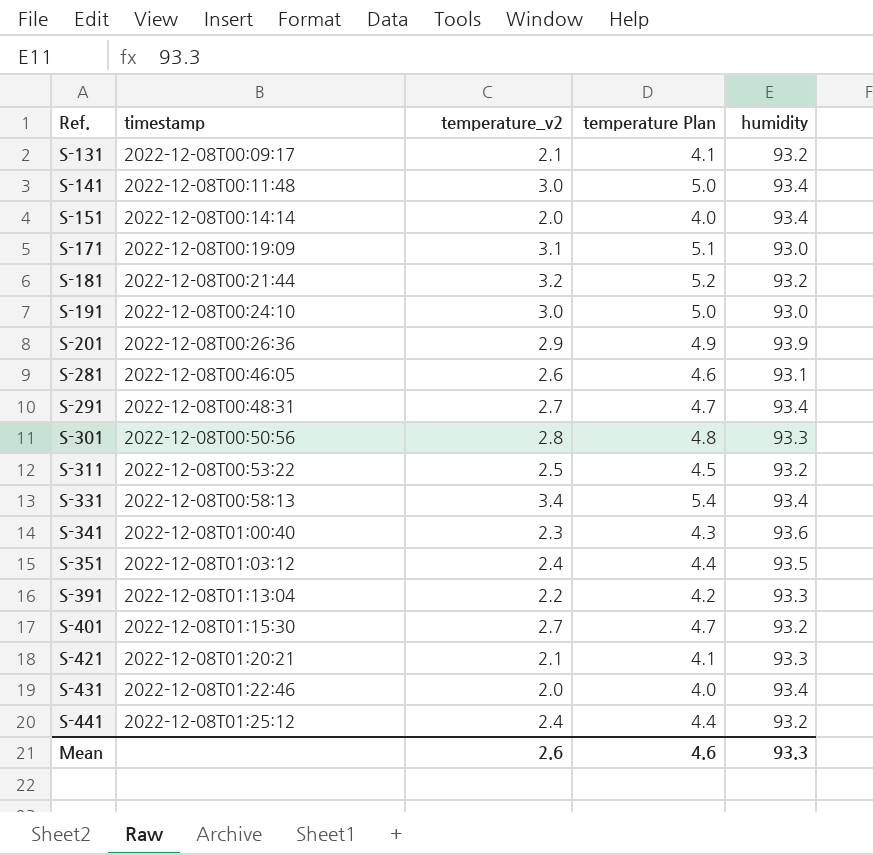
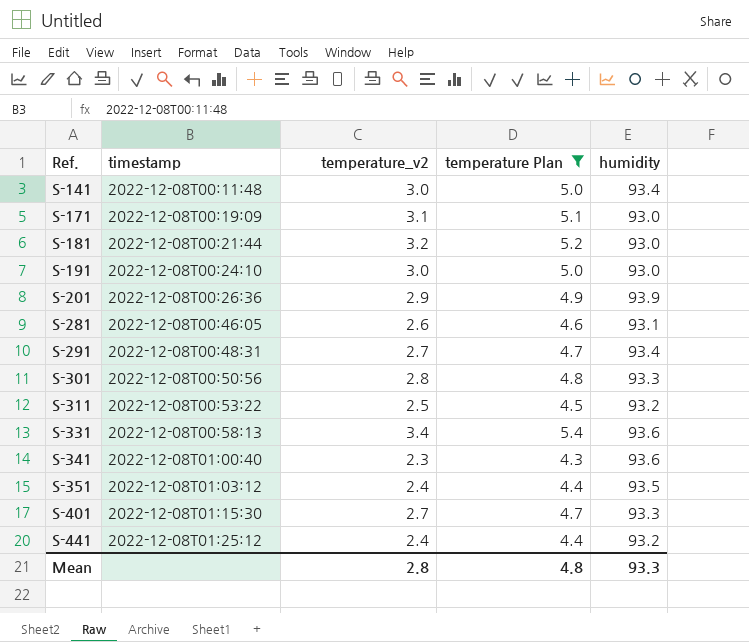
filter: none -> temperature Plan >= 4.3
S-181 | humidity: 93.2 -> 93.0
S-331 | humidity: 93.4 -> 93.6
S-401 | humidity: 93.2 -> 93.3
Mean | temperature_v2: 2.6 -> 2.8
Mean | temperature Plan: 4.6 -> 4.8

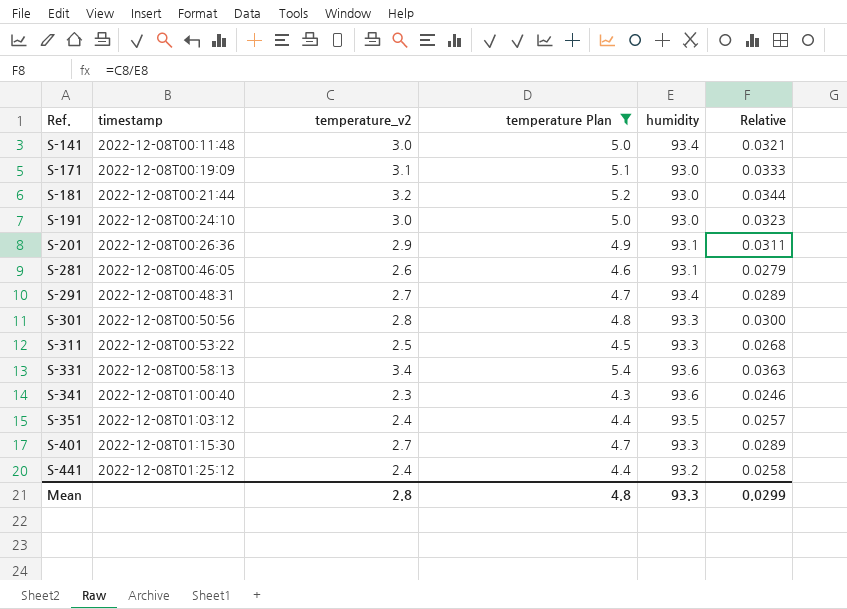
column Relative | formula: none -> [temperature_v2] / [humidity]
S-201 | humidity: 93.9 -> 93.1
S-311 | humidity: 93.2 -> 93.3

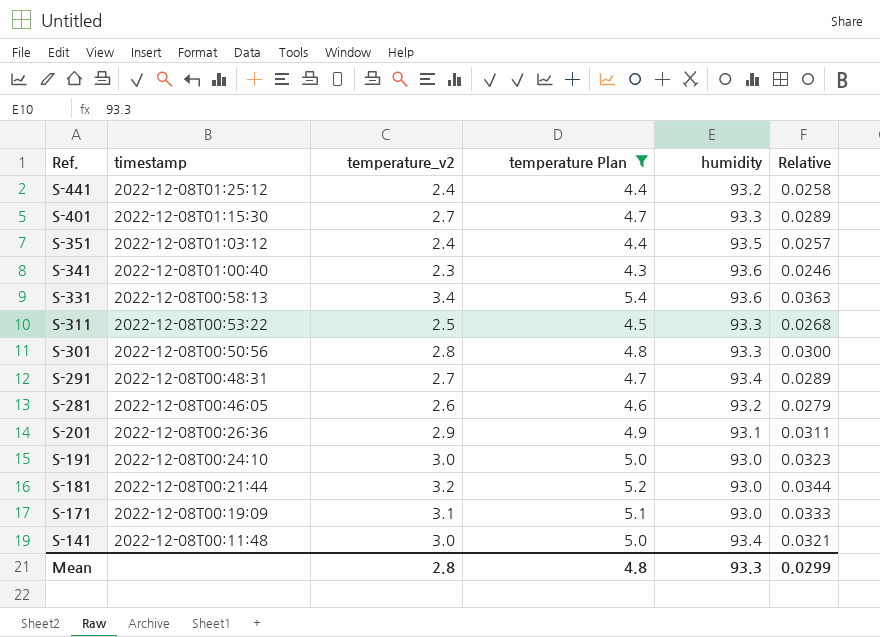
row order: Ref. ascending -> Ref. descending
S-281 | humidity: 93.1 -> 93.2

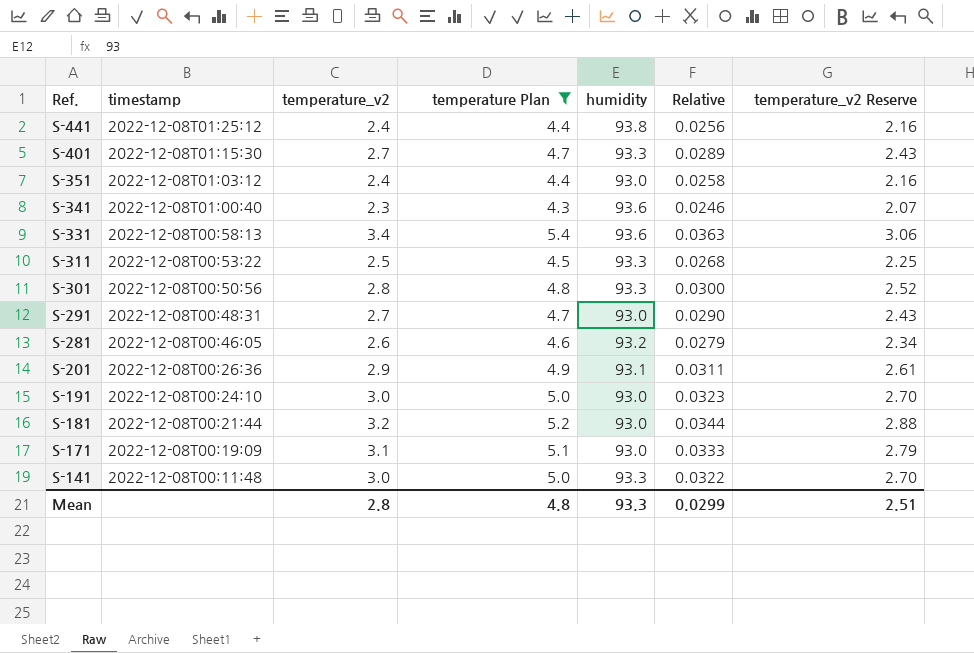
column temperature_v2 Reserve | formula: none -> [temperature_v2] * 0.9
S-441 | humidity: 93.2 -> 93.8
S-441 | Relative: 0.0258 -> 0.0256
S-351 | humidity: 93.5 -> 93.0
S-351 | Relative: 0.0257 -> 0.0258
S-291 | humidity: 93.4 -> 93.0
S-291 | Relative: 0.0289 -> 0.0290
S-141 | humidity: 93.4 -> 93.3
S-141 | Relative: 0.0321 -> 0.0322

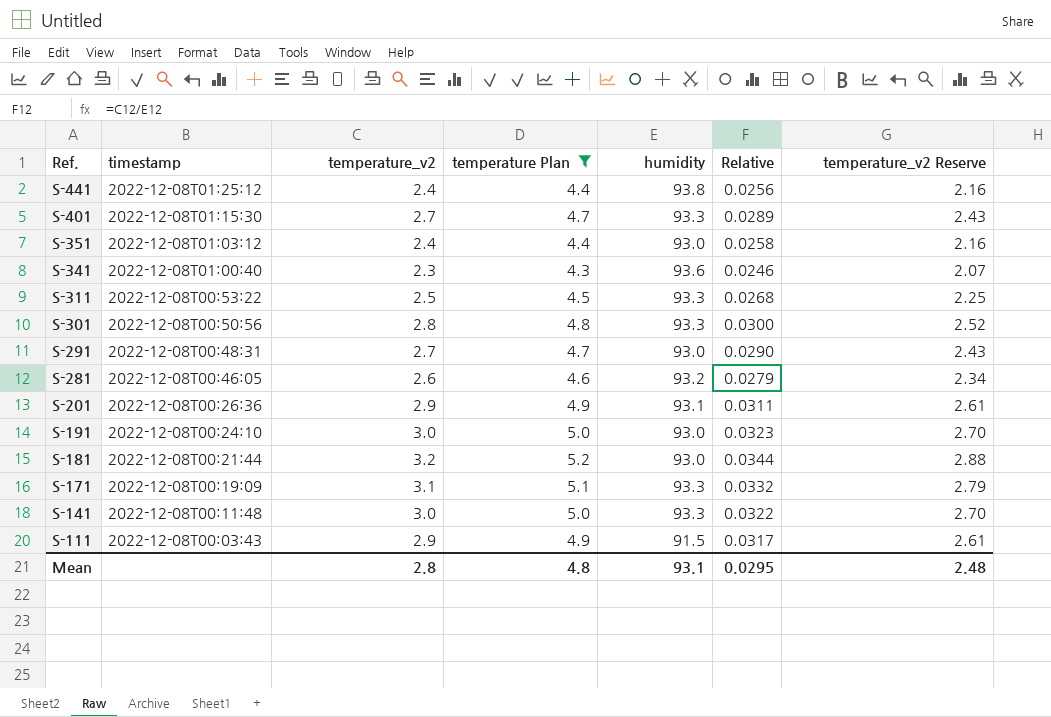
row S-331: 2022-12-08T00:58:13 | 3.4 | 5.4 | 93.6 | 0.0363 | 3.06 -> none
S-171 | humidity: 93.0 -> 93.3
S-171 | Relative: 0.0333 -> 0.0332
row S-111: none -> 2022-12-08T00:03:43 | 2.9 | 4.9 | 91.5 | 0.0317 | 2.61
Mean | humidity: 93.3 -> 93.1
Mean | Relative: 0.0299 -> 0.0295
Mean | temperature_v2 Reserve: 2.51 -> 2.48

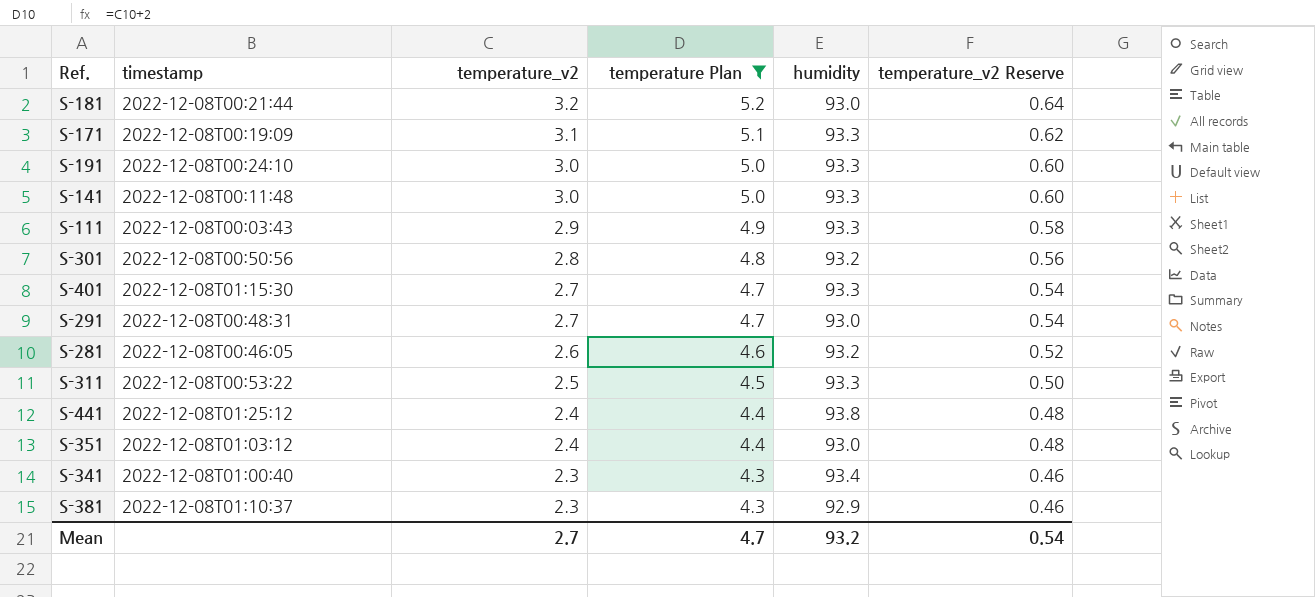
row order: Ref. descending -> temperature_v2 descending
column Relative | formula: [temperature_v2] / [humidity] -> none
column temperature_v2 Reserve | formula: [temperature_v2] * 0.9 -> [temperature_v2] * 0.2
row S-201: 2022-12-08T00:26:36 | 2.9 | 4.9 | 93.1 | 0.0311 | 2.61 -> none
S-191 | humidity: 93.0 -> 93.3
S-111 | humidity: 91.5 -> 93.3
S-301 | humidity: 93.3 -> 93.2
S-341 | humidity: 93.6 -> 93.4
row S-381: none -> 2022-12-08T01:10:37 | 2.3 | 4.3 | 92.9 | 0.46
Mean | temperature_v2: 2.8 -> 2.7
Mean | temperature Plan: 4.8 -> 4.7
Mean | humidity: 93.1 -> 93.2
Mean | temperature_v2 Reserve: 2.48 -> 0.54

